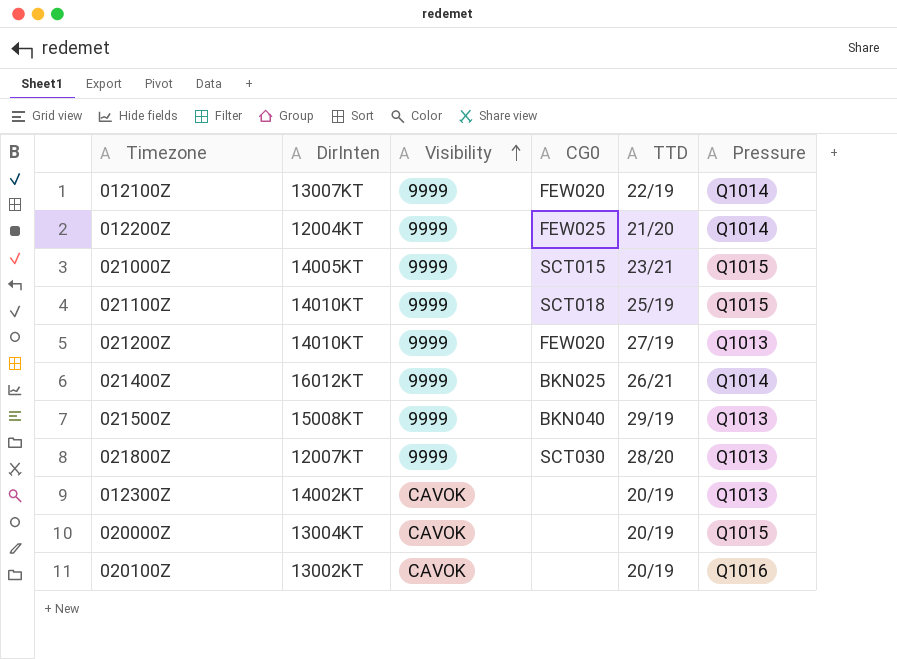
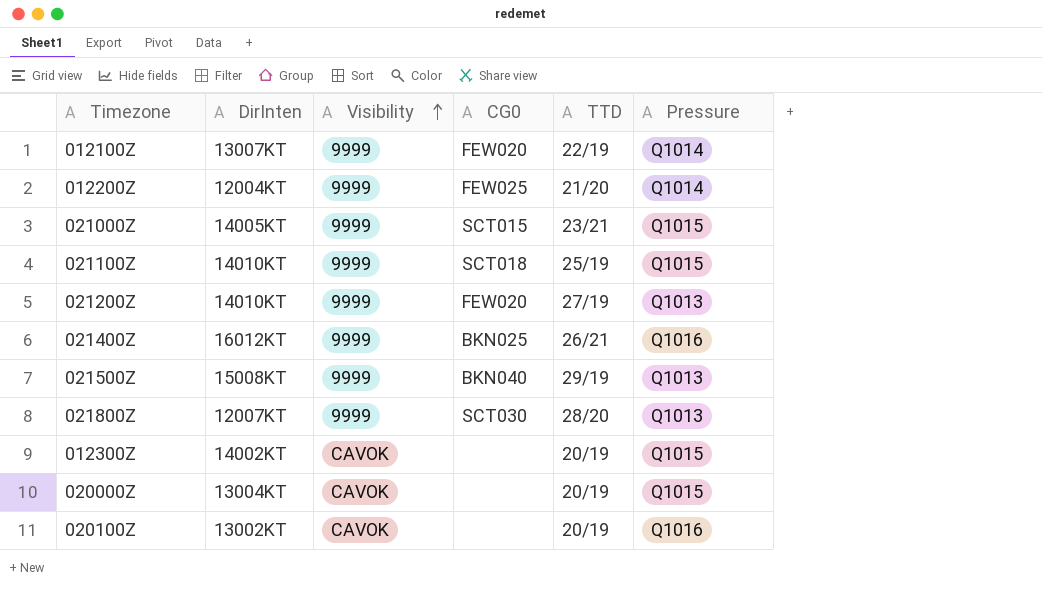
021400Z | Pressure: Q1014 -> Q1016
012300Z | Pressure: Q1013 -> Q1015

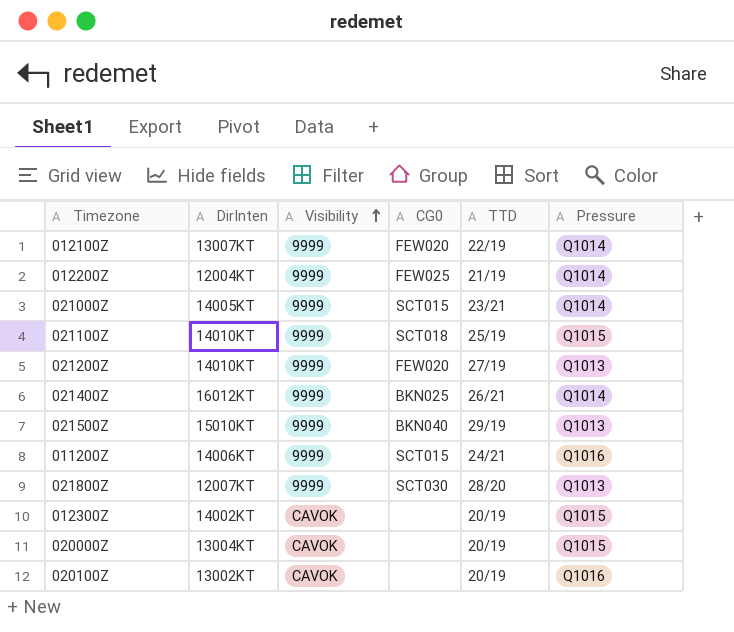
012200Z | TTD: 21/20 -> 21/19
021000Z | Pressure: Q1015 -> Q1014
021400Z | Pressure: Q1016 -> Q1014
021500Z | DirInten: 15008KT -> 15010KT
row 011200Z: none -> 14006KT | 9999 | SCT015 | 24/21 | Q1016

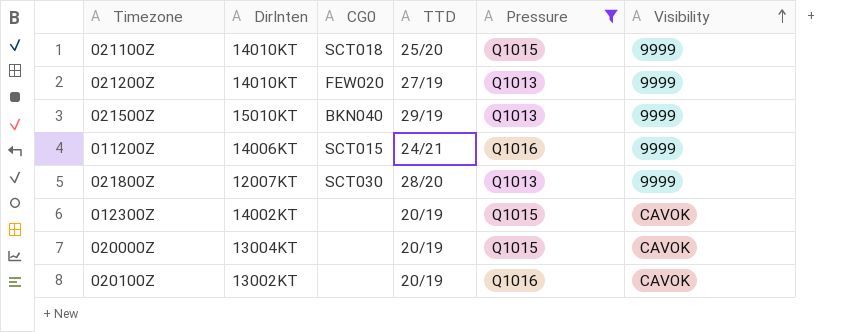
filter: none -> Pressure != Q1014
column Visibility | position: 3 -> 6
021100Z | TTD: 25/19 -> 25/20

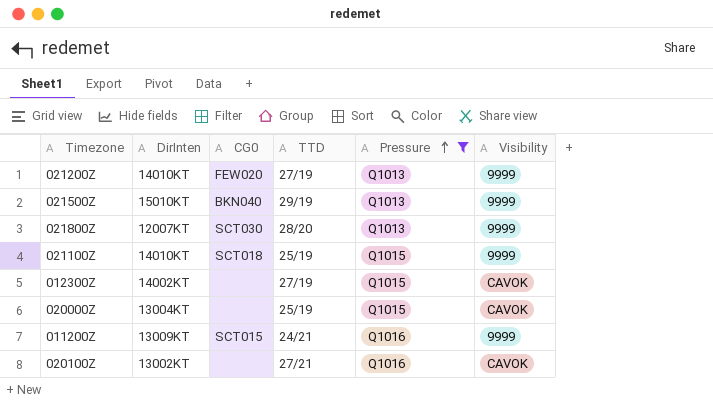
row order: Visibility ascending -> Pressure ascending
021100Z | TTD: 25/20 -> 25/19
012300Z | TTD: 20/19 -> 27/19
020000Z | TTD: 20/19 -> 25/19
011200Z | DirInten: 14006KT -> 13009KT
020100Z | TTD: 20/19 -> 27/21

